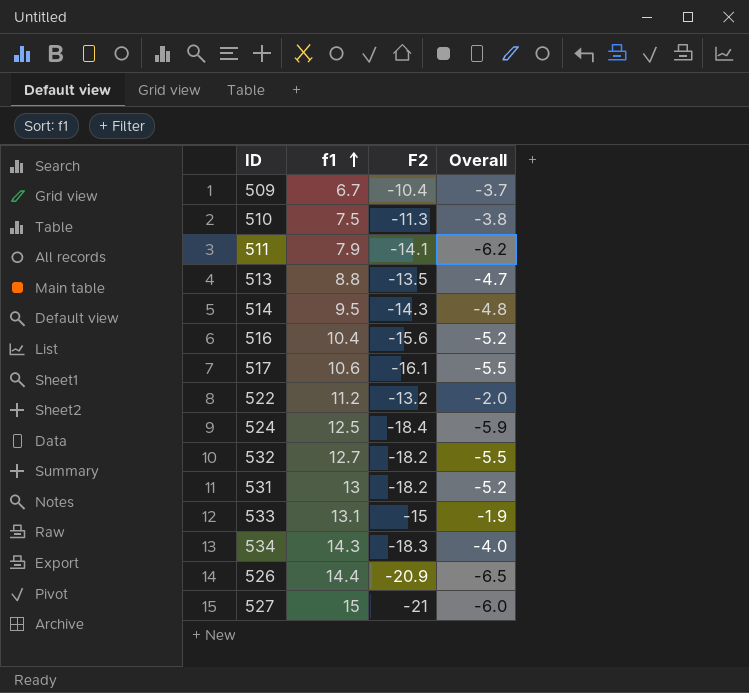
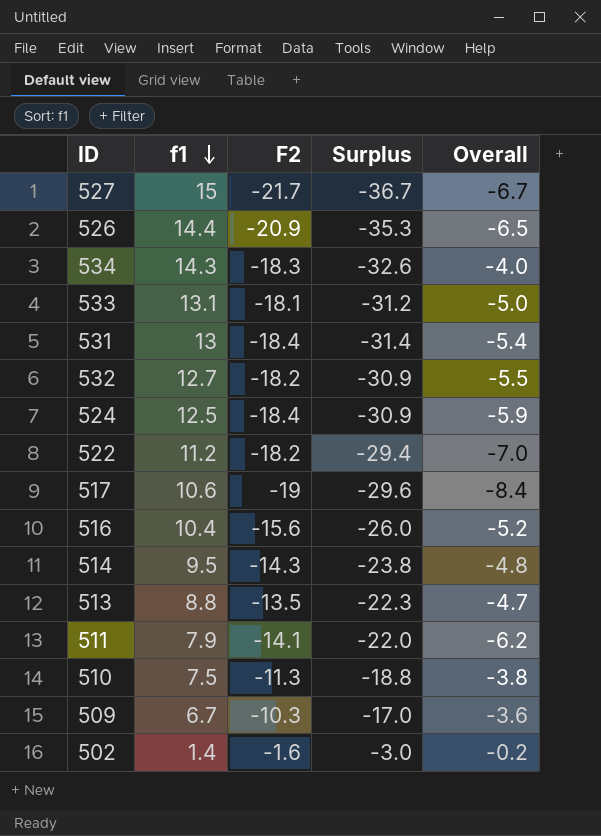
row order: f1 ascending -> f1 descending
column Surplus | formula: none -> [F2] - [f1]
527 | F2: -21 -> -21.7
527 | Overall: -6.0 -> -6.7
533 | F2: -15 -> -18.1
533 | Overall: -1.9 -> -5.0
531 | F2: -18.2 -> -18.4
531 | Overall: -5.2 -> -5.4
522 | F2: -13.2 -> -18.2
522 | Overall: -2.0 -> -7.0
517 | F2: -16.1 -> -19
517 | Overall: -5.5 -> -8.4
509 | F2: -10.4 -> -10.3
509 | Overall: -3.7 -> -3.6
row 502: none -> 1.4 | -1.6 | -3.0 | -0.2

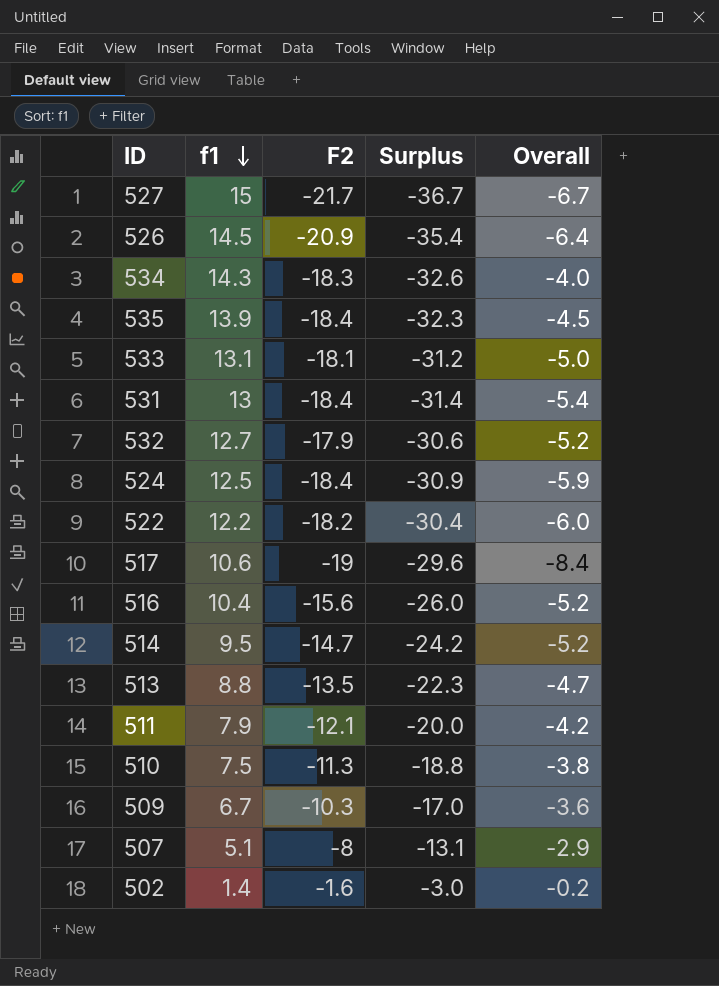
526 | f1: 14.4 -> 14.5
526 | Surplus: -35.3 -> -35.4
526 | Overall: -6.5 -> -6.4
row 535: none -> 13.9 | -18.4 | -32.3 | -4.5
532 | F2: -18.2 -> -17.9
532 | Surplus: -30.9 -> -30.6
532 | Overall: -5.5 -> -5.2
522 | f1: 11.2 -> 12.2
522 | Surplus: -29.4 -> -30.4
522 | Overall: -7.0 -> -6.0
514 | F2: -14.3 -> -14.7
514 | Surplus: -23.8 -> -24.2
514 | Overall: -4.8 -> -5.2
511 | F2: -14.1 -> -12.1
511 | Surplus: -22.0 -> -20.0
511 | Overall: -6.2 -> -4.2
row 507: none -> 5.1 | -8 | -13.1 | -2.9

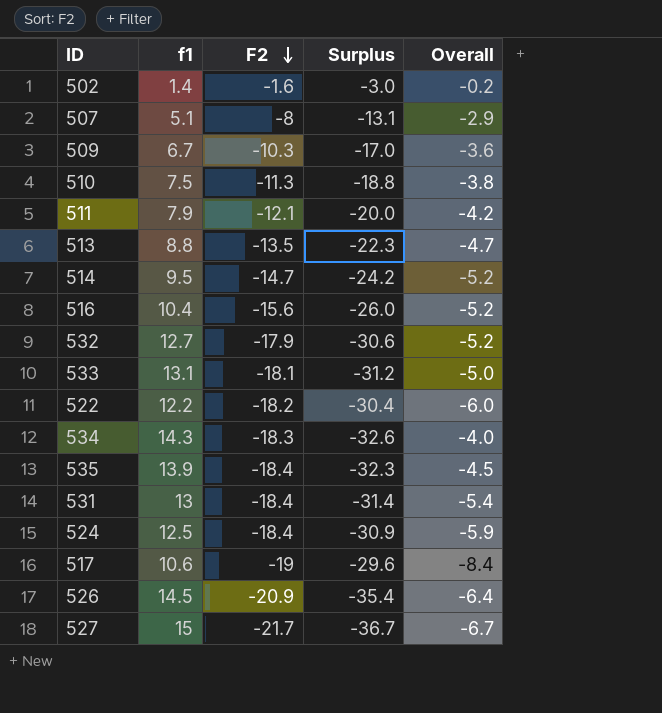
row order: f1 descending -> F2 descending

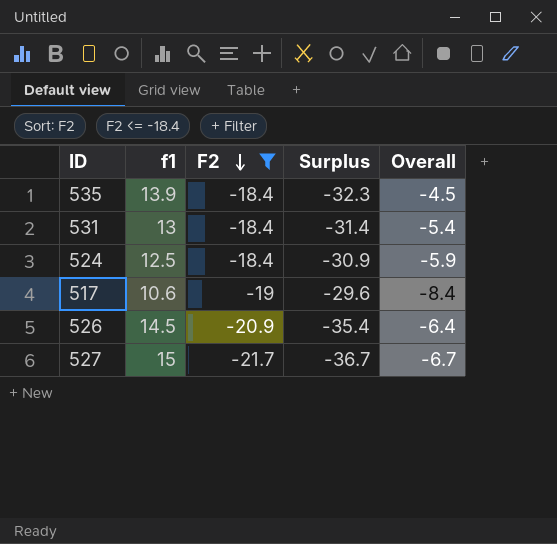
filter: none -> F2 <= -18.4

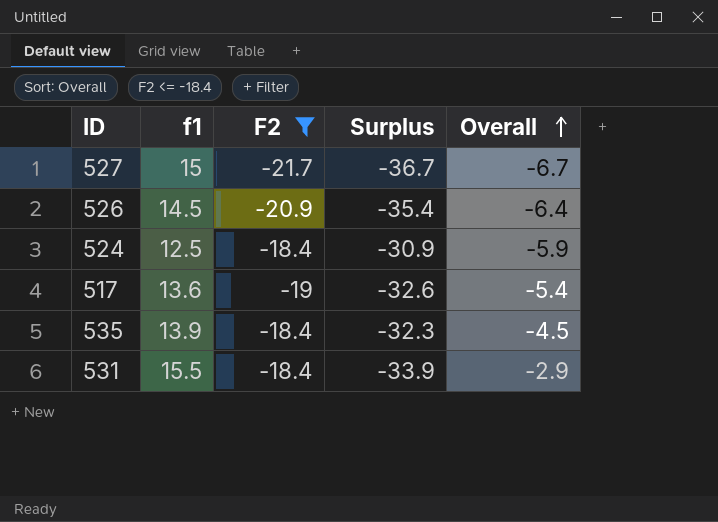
row order: F2 descending -> Overall ascending
517 | f1: 10.6 -> 13.6
517 | Surplus: -29.6 -> -32.6
517 | Overall: -8.4 -> -5.4
531 | f1: 13 -> 15.5
531 | Surplus: -31.4 -> -33.9
531 | Overall: -5.4 -> -2.9

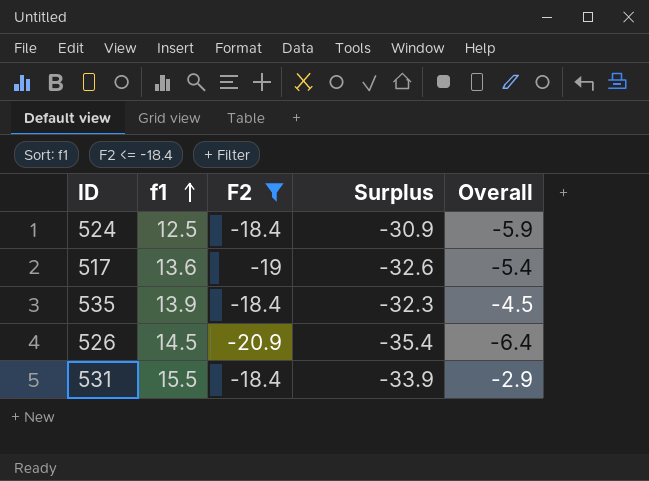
row order: Overall ascending -> f1 ascending
row 527: 15 | -21.7 | -36.7 | -6.7 -> none

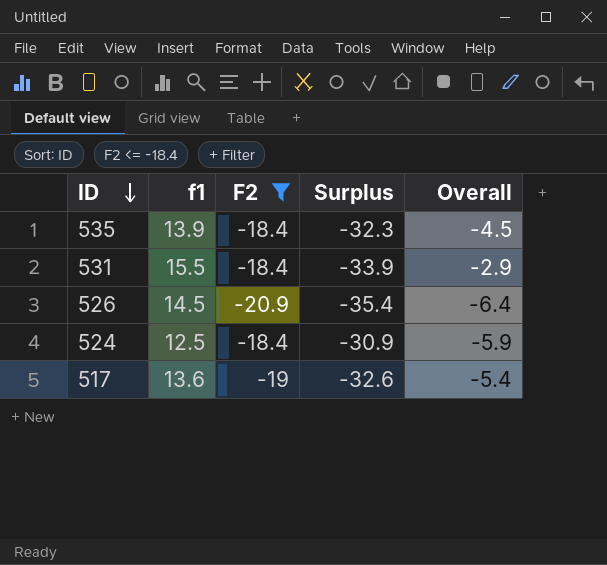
row order: f1 ascending -> ID descending

